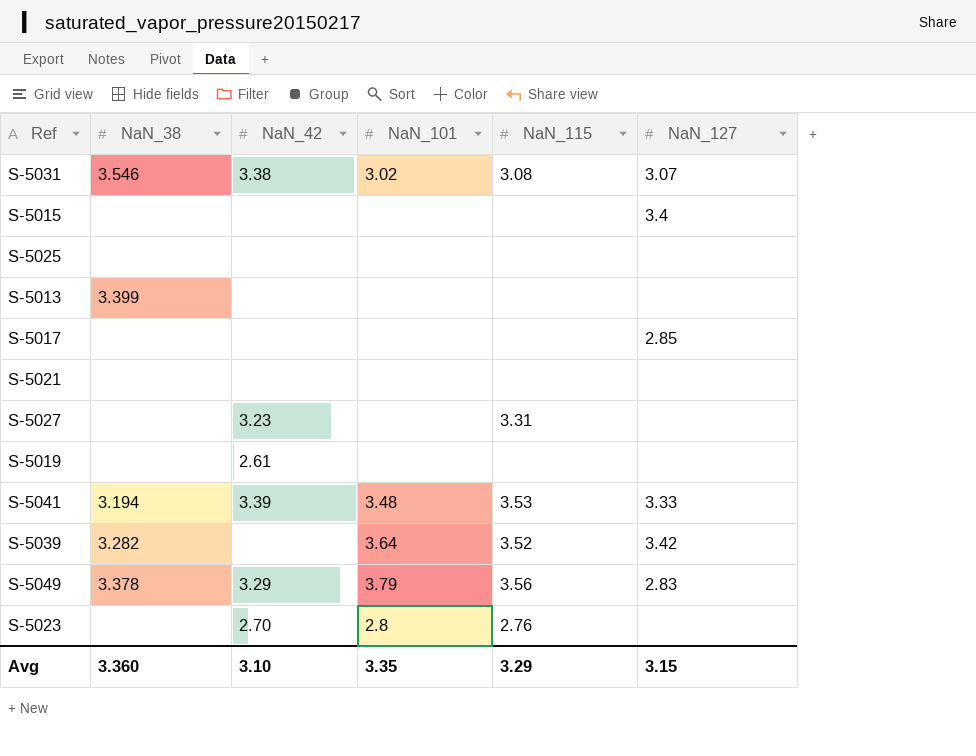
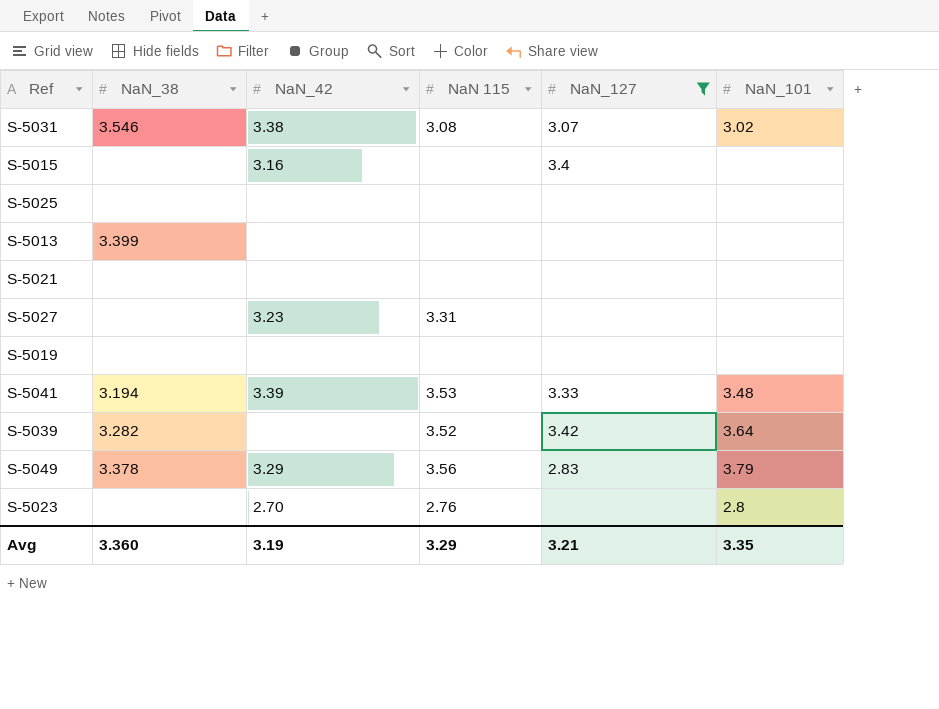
filter: none -> NaN_127 != 2.85
column name: NaN_115 -> NaN 115
column NaN_101 | position: 4 -> 6
S-5015 | NaN_42: none -> 3.16
S-5019 | NaN_42: 2.61 -> none
Avg | NaN_42: 3.10 -> 3.19
Avg | NaN_127: 3.15 -> 3.21

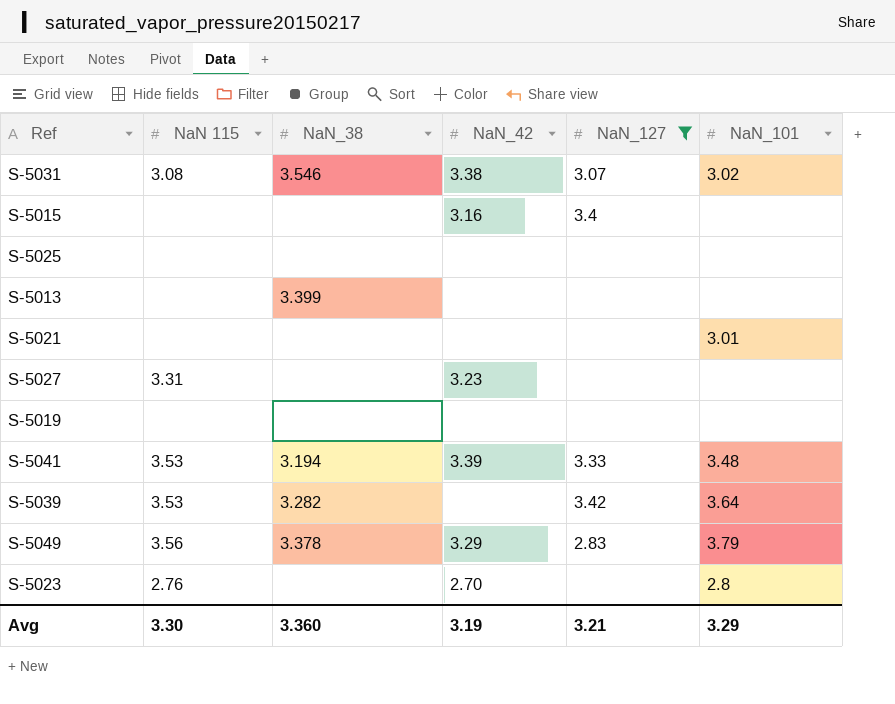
column NaN 115 | position: 4 -> 2
S-5021 | NaN_101: none -> 3.01
S-5039 | NaN 115: 3.52 -> 3.53
Avg | NaN 115: 3.29 -> 3.30
Avg | NaN_101: 3.35 -> 3.29

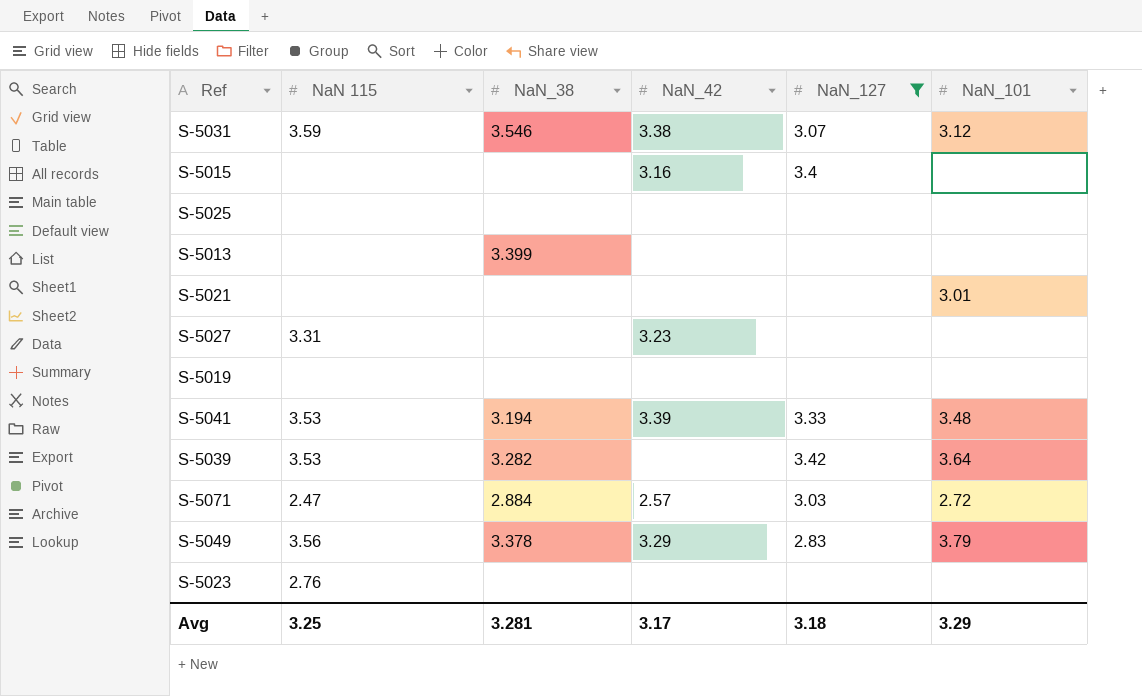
S-5031 | NaN 115: 3.08 -> 3.59
S-5031 | NaN_101: 3.02 -> 3.12
row S-5071: none -> 2.47 | 2.884 | 2.57 | 3.03 | 2.72
S-5023 | NaN_42: 2.70 -> none
S-5023 | NaN_101: 2.8 -> none
Avg | NaN 115: 3.30 -> 3.25
Avg | NaN_38: 3.360 -> 3.281
Avg | NaN_42: 3.19 -> 3.17
Avg | NaN_127: 3.21 -> 3.18

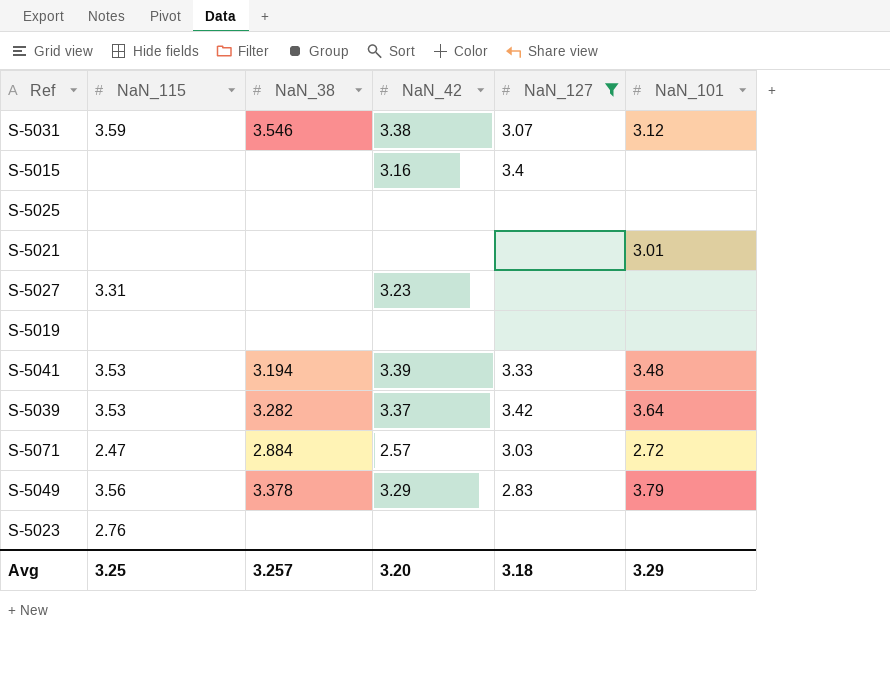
column name: NaN 115 -> NaN_115
row S-5013: none | 3.399 | none | none | none -> none
S-5039 | NaN_42: none -> 3.37
Avg | NaN_38: 3.281 -> 3.257
Avg | NaN_42: 3.17 -> 3.20

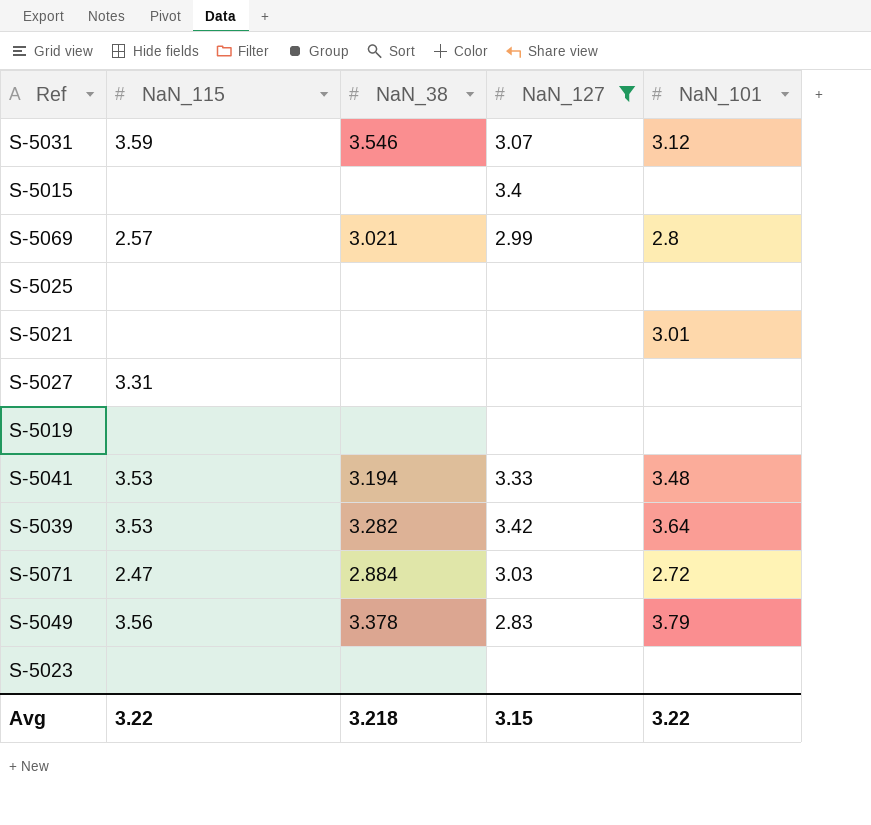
column NaN_42 | position: 4 -> none
row S-5069: none -> 2.57 | 3.021 | 2.99 | 2.8
S-5023 | NaN_115: 2.76 -> none
Avg | NaN_115: 3.25 -> 3.22
Avg | NaN_38: 3.257 -> 3.218
Avg | NaN_127: 3.18 -> 3.15
Avg | NaN_101: 3.29 -> 3.22

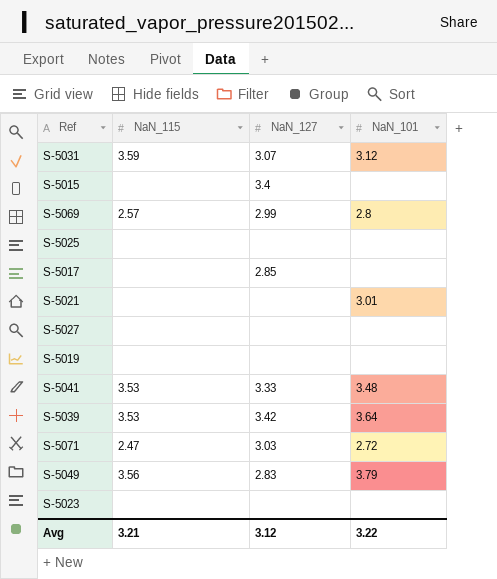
filter: NaN_127 != 2.85 -> none
column NaN_38 | position: 3 -> none
S-5027 | NaN_115: 3.31 -> none
Avg | NaN_115: 3.22 -> 3.21
Avg | NaN_127: 3.15 -> 3.12

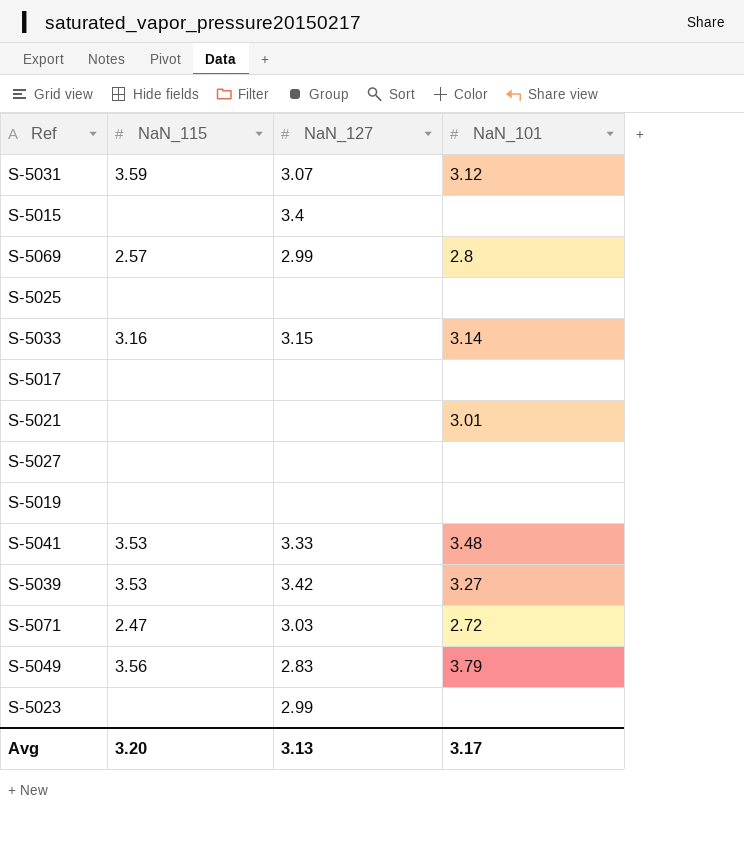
row S-5033: none -> 3.16 | 3.15 | 3.14
S-5017 | NaN_127: 2.85 -> none
S-5039 | NaN_101: 3.64 -> 3.27
S-5023 | NaN_127: none -> 2.99
Avg | NaN_115: 3.21 -> 3.20
Avg | NaN_127: 3.12 -> 3.13
Avg | NaN_101: 3.22 -> 3.17

